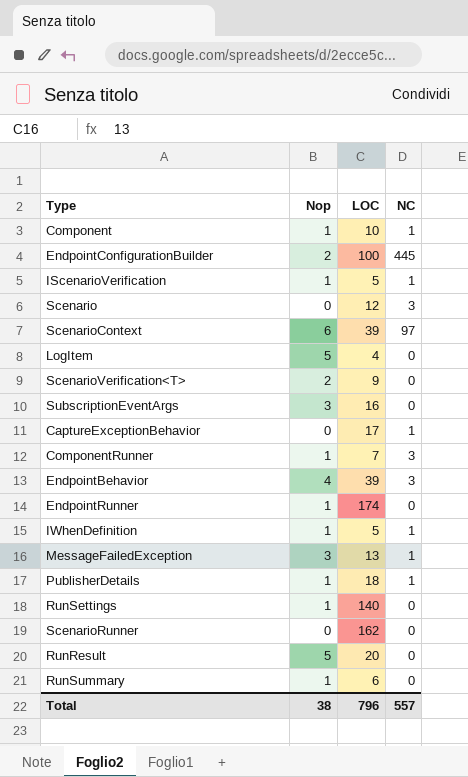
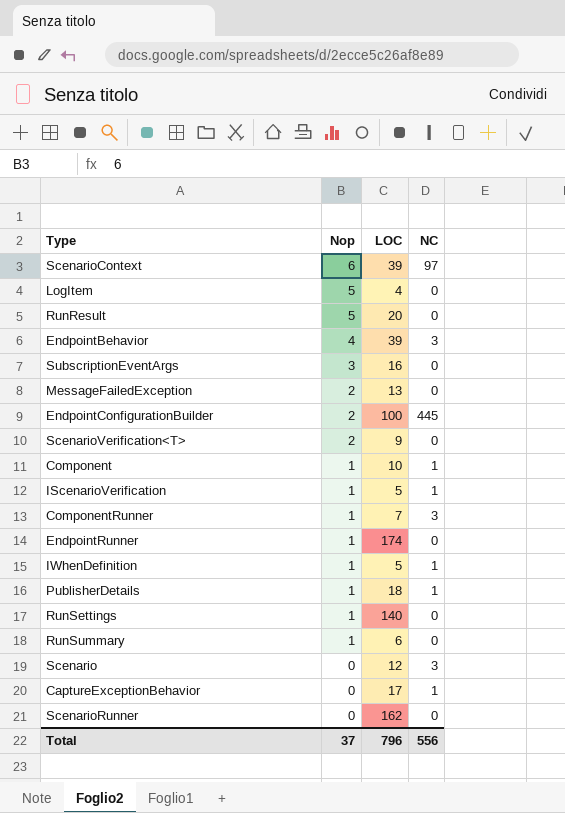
row order: none -> Nop descending
MessageFailedException | Nop: 3 -> 2
MessageFailedException | NC: 1 -> 0
Total | Nop: 38 -> 37
Total | NC: 557 -> 556

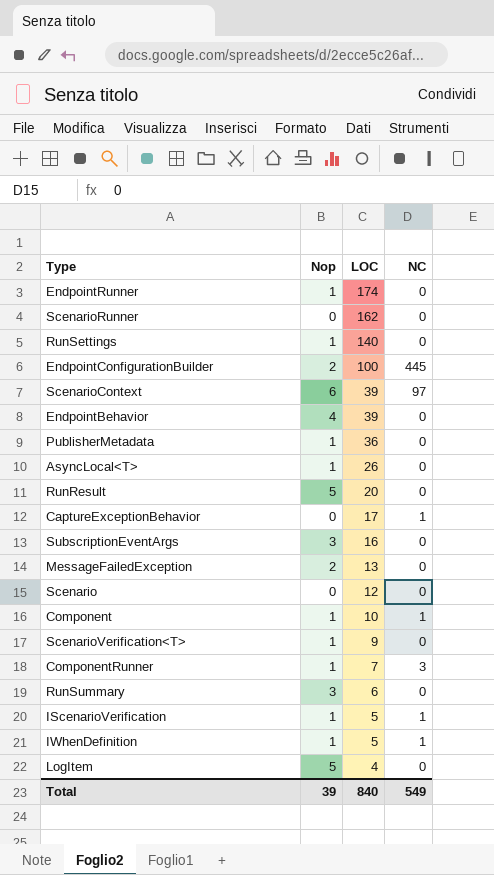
row order: Nop descending -> LOC descending
row PublisherDetails: 1 | 18 | 1 -> none
EndpointBehavior | NC: 3 -> 0
row PublisherMetadata: none -> 1 | 36 | 0
row AsyncLocal<T>: none -> 1 | 26 | 0
Scenario | NC: 3 -> 0
ScenarioVerification<T> | Nop: 2 -> 1
RunSummary | Nop: 1 -> 3
Total | Nop: 37 -> 39
Total | LOC: 796 -> 840
Total | NC: 556 -> 549

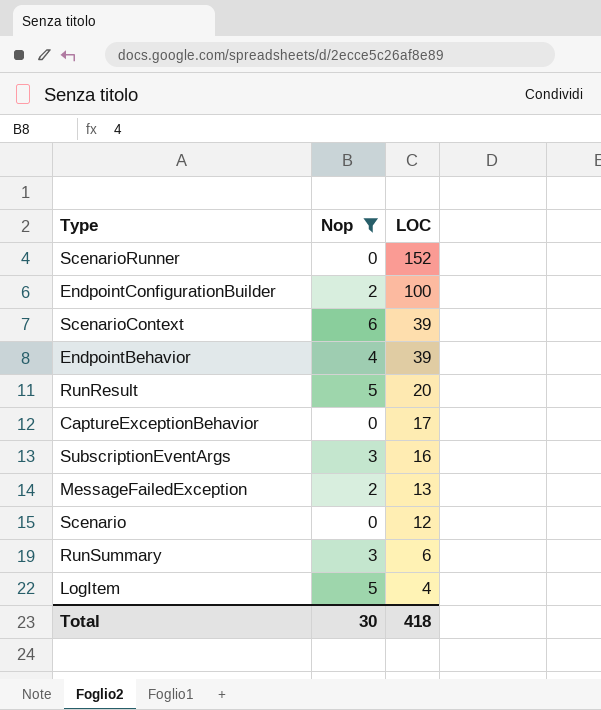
filter: none -> Nop != 1
column NC | position: 4 -> none
ScenarioRunner | LOC: 162 -> 152
Total | Nop: 39 -> 30
Total | LOC: 840 -> 418

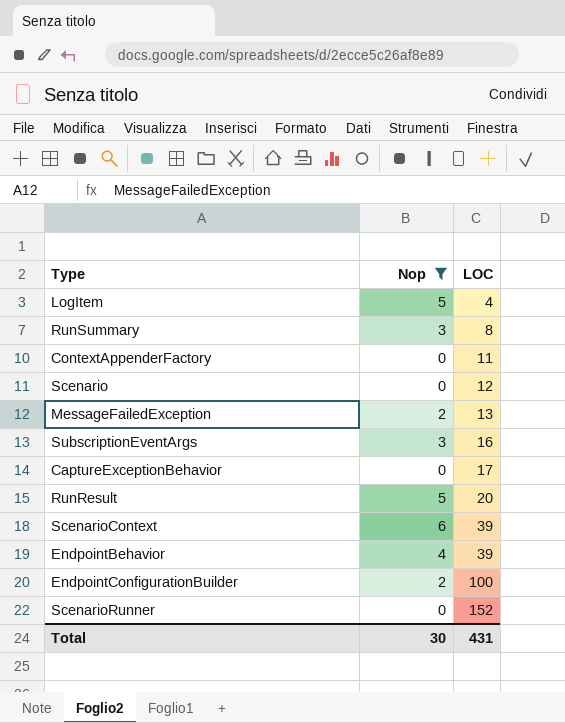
row order: LOC descending -> LOC ascending
RunSummary | LOC: 6 -> 8
row ContextAppenderFactory: none -> 0 | 11
Total | LOC: 418 -> 431

